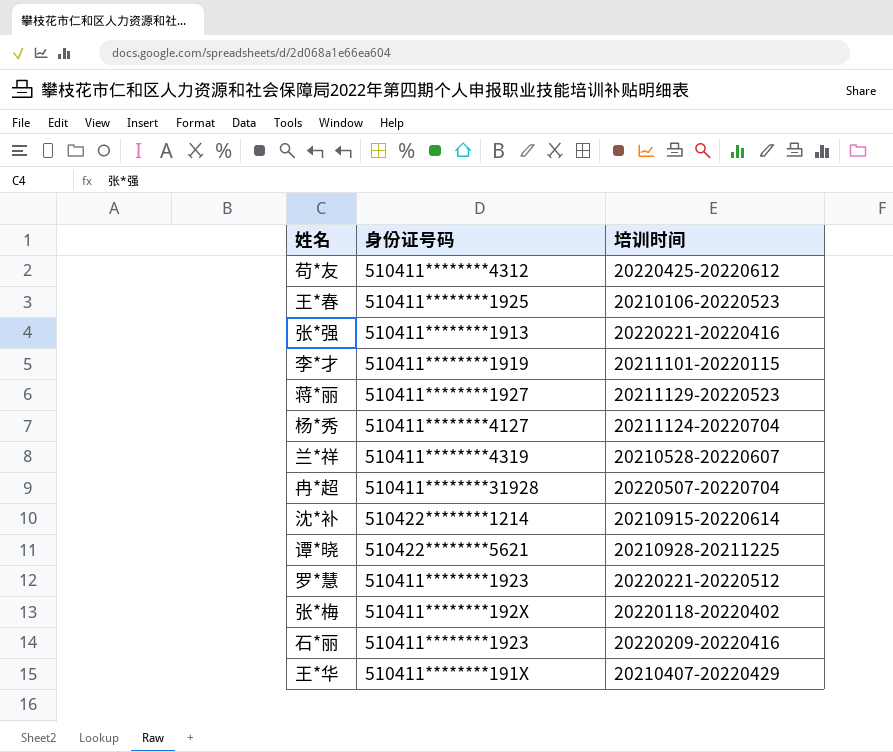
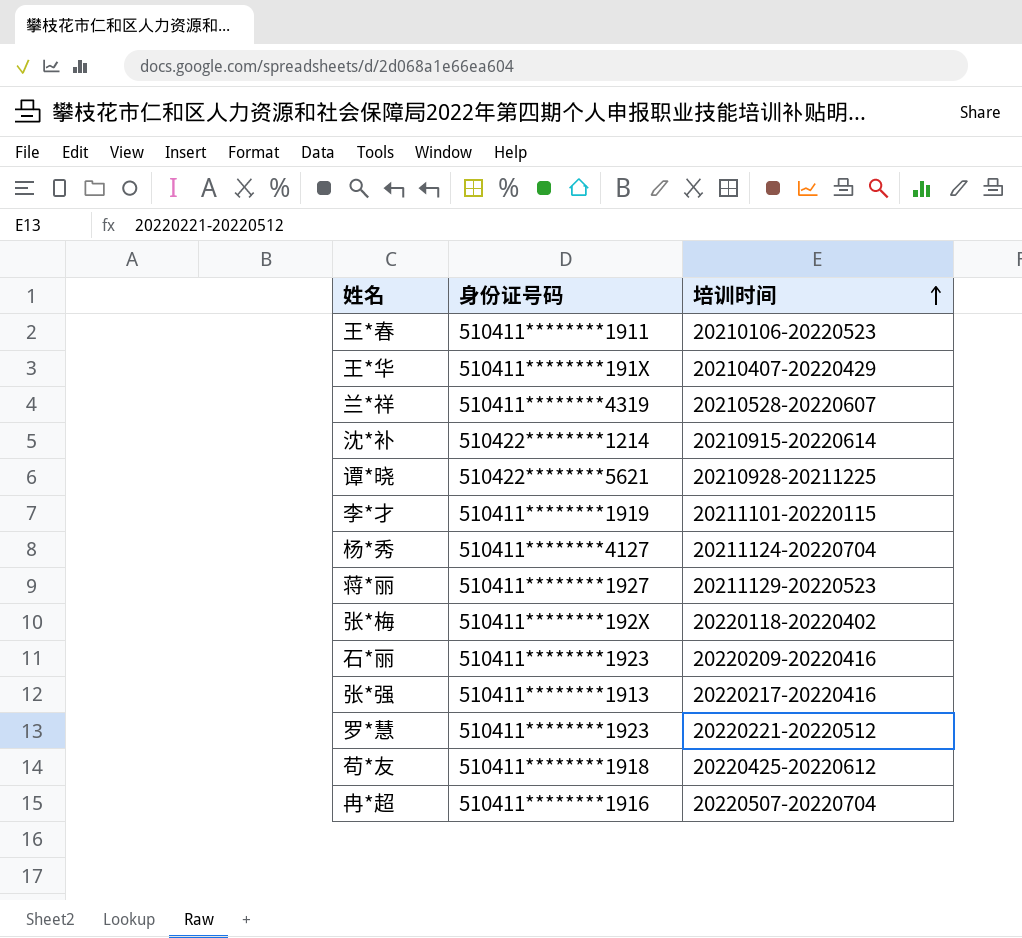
row order: none -> 培训时间 ascending
王*春 | 身份证号码: 510411********1925 -> 510411********1911
张*强 | 培训时间: 20220221-20220416 -> 20220217-20220416
苟*友 | 身份证号码: 510411********4312 -> 510411********1918
冉*超 | 身份证号码: 510411********31928 -> 510411********1916

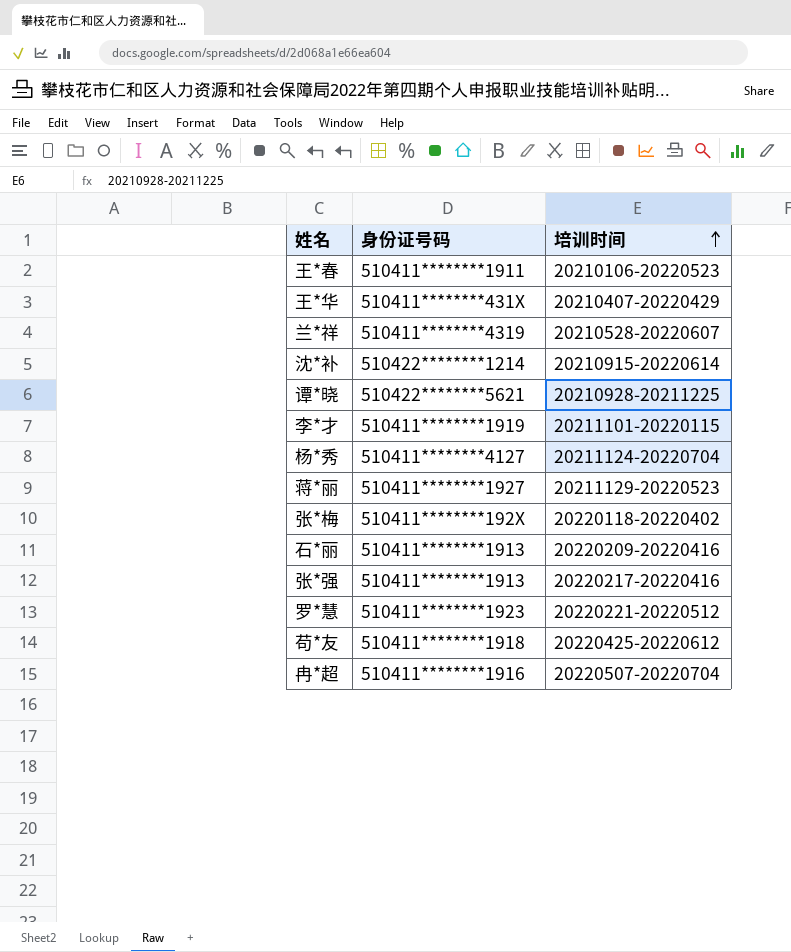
王*华 | 身份证号码: 510411********191X -> 510411********431X
石*丽 | 身份证号码: 510411********1923 -> 510411********1913

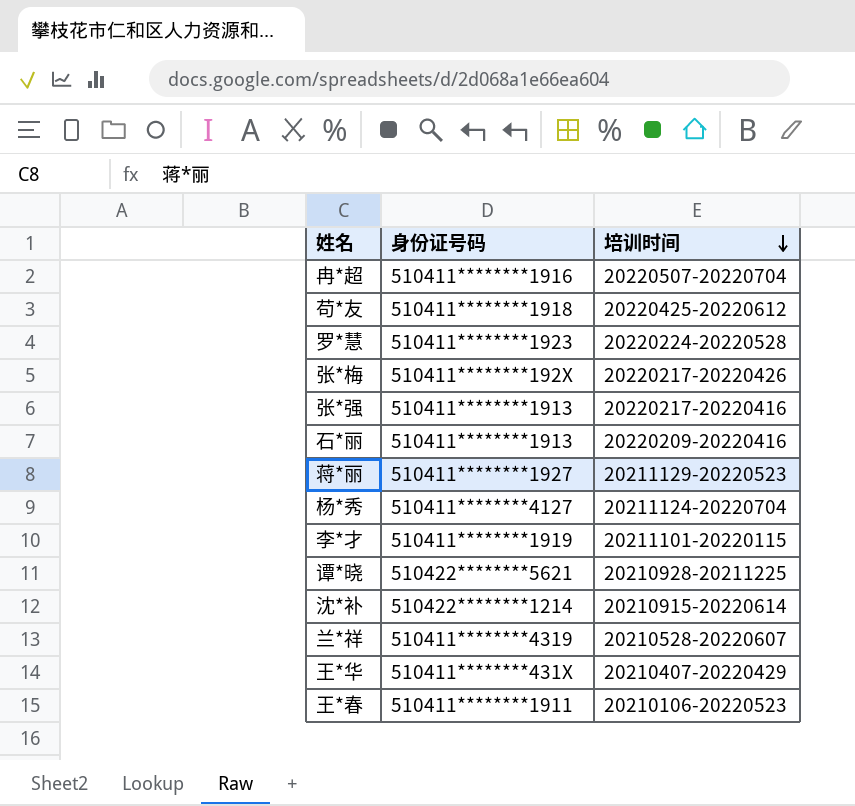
row order: 培训时间 ascending -> 培训时间 descending
罗*慧 | 培训时间: 20220221-20220512 -> 20220224-20220528
张*梅 | 培训时间: 20220118-20220402 -> 20220217-20220426

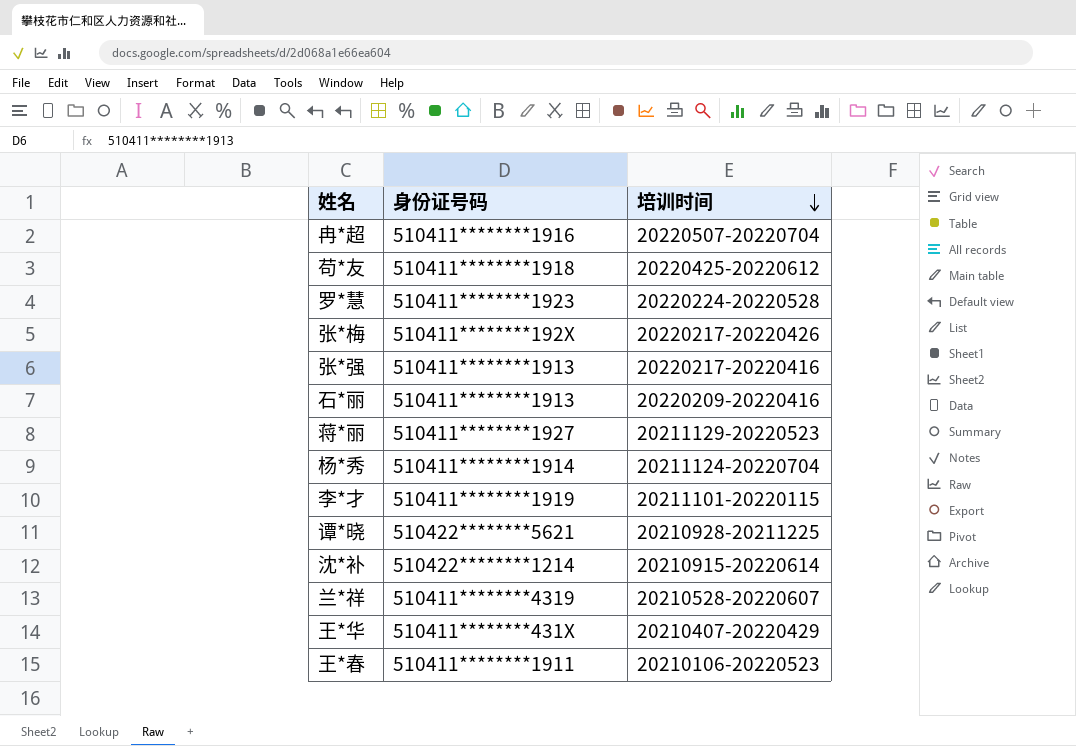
杨*秀 | 身份证号码: 510411********4127 -> 510411********1914

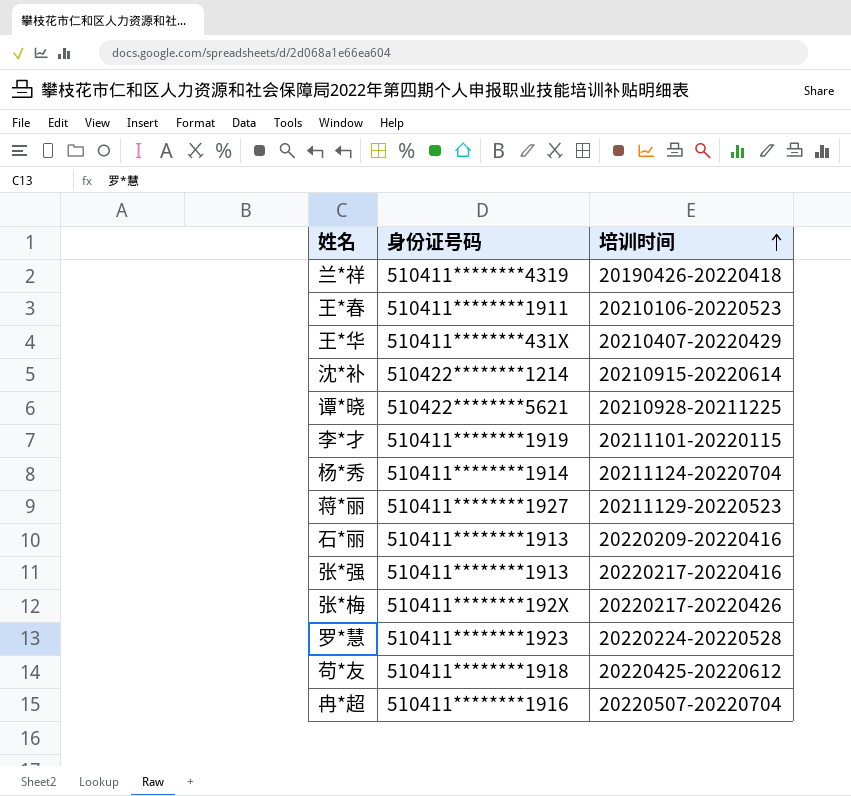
row order: 培训时间 descending -> 培训时间 ascending
兰*祥 | 培训时间: 20210528-20220607 -> 20190426-20220418

